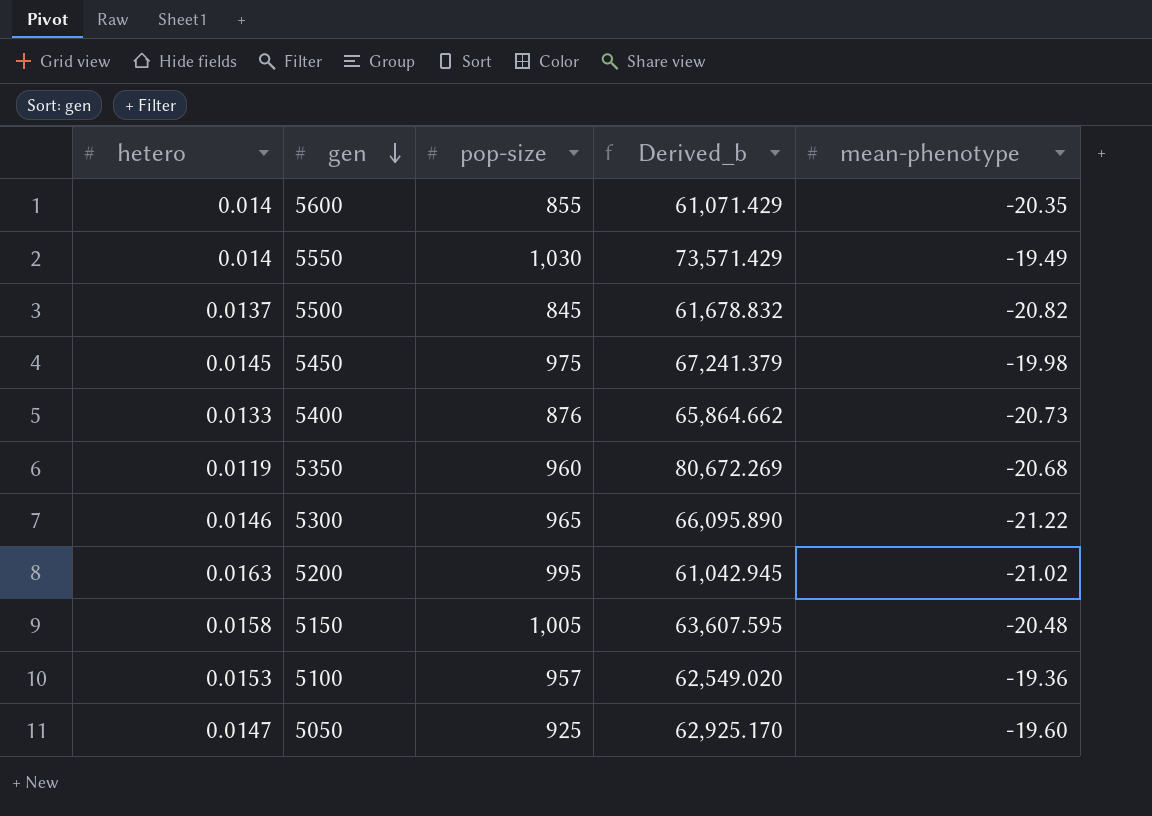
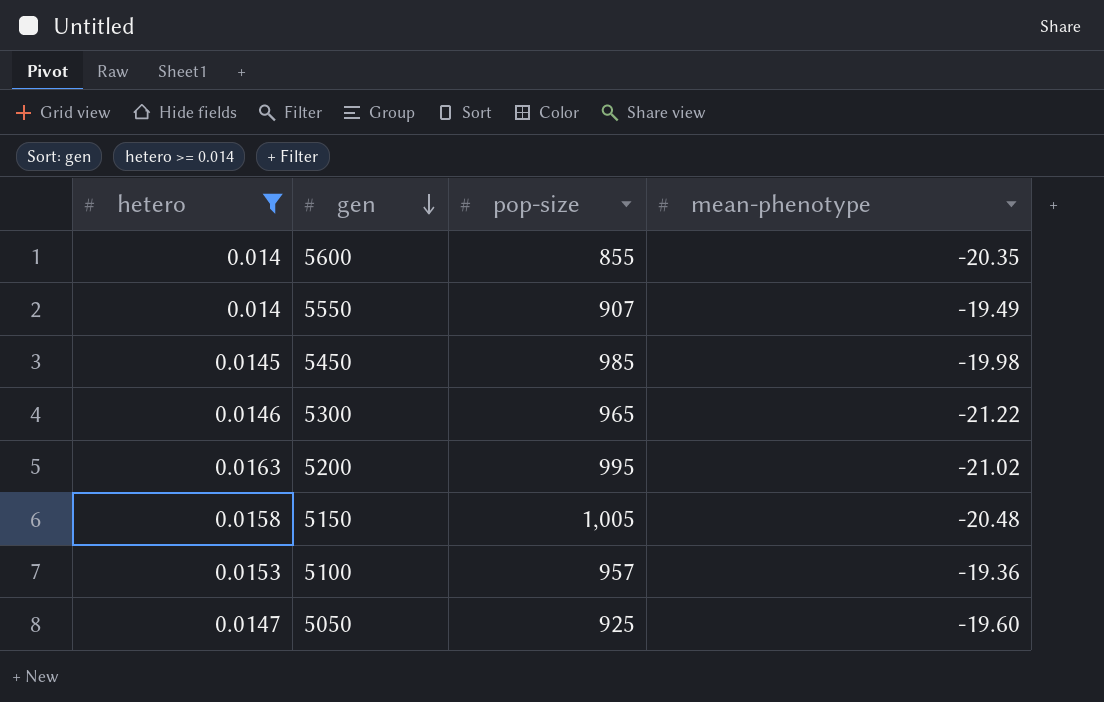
filter: none -> hetero >= 0.014
column Derived_b | formula: [pop-size] / [hetero] -> none
5550 | pop-size: 1,030 -> 907
5450 | pop-size: 975 -> 985

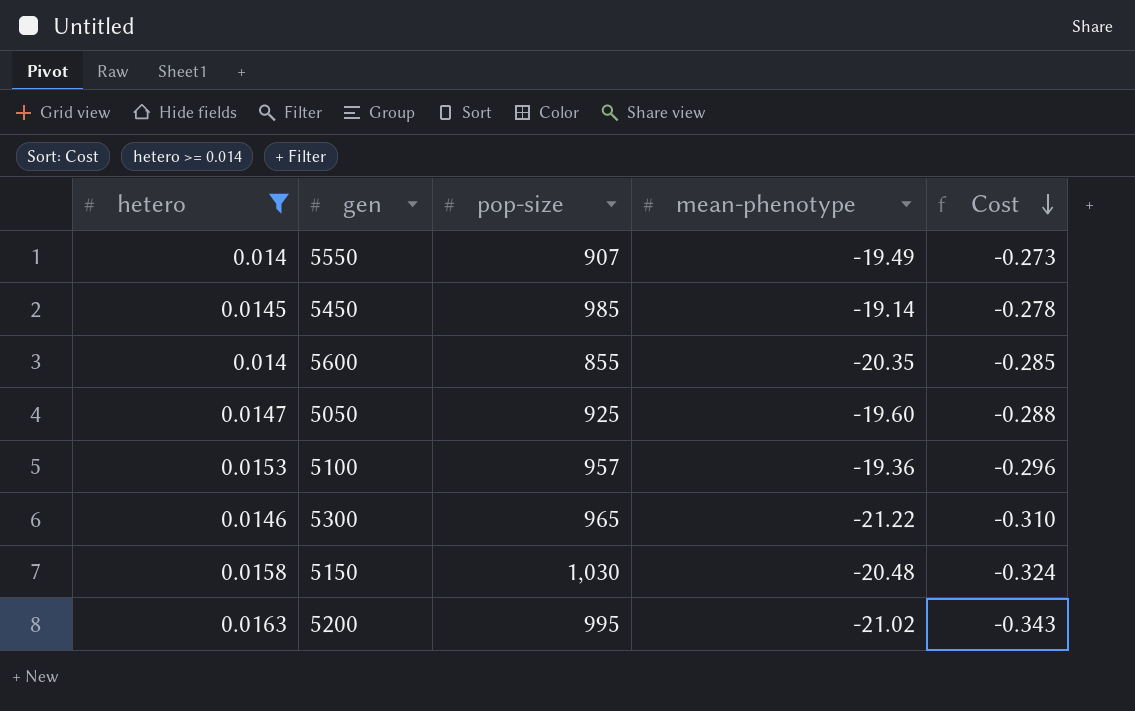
row order: gen descending -> Cost descending
column Cost | formula: none -> [hetero] * [mean-phenotype]
5450 | mean-phenotype: -19.98 -> -19.14
5150 | pop-size: 1,005 -> 1,030

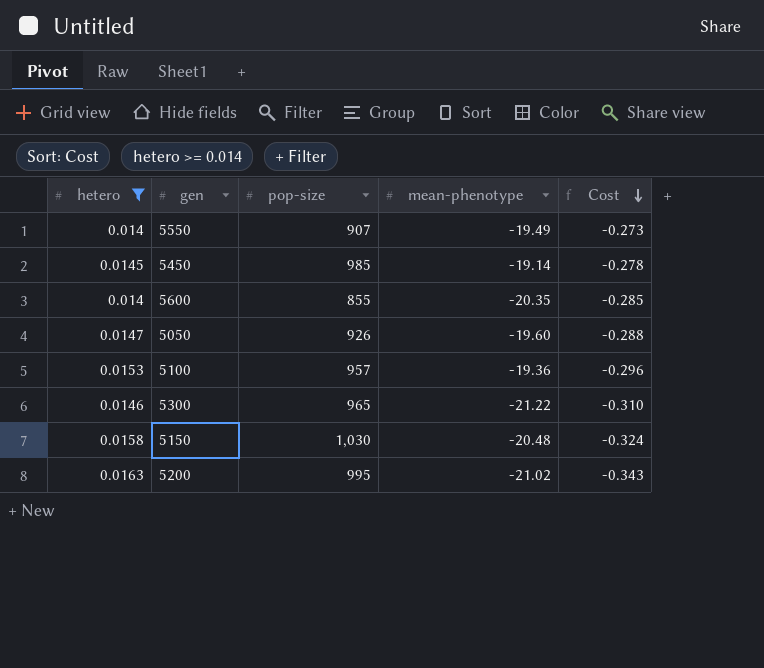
5050 | pop-size: 925 -> 926

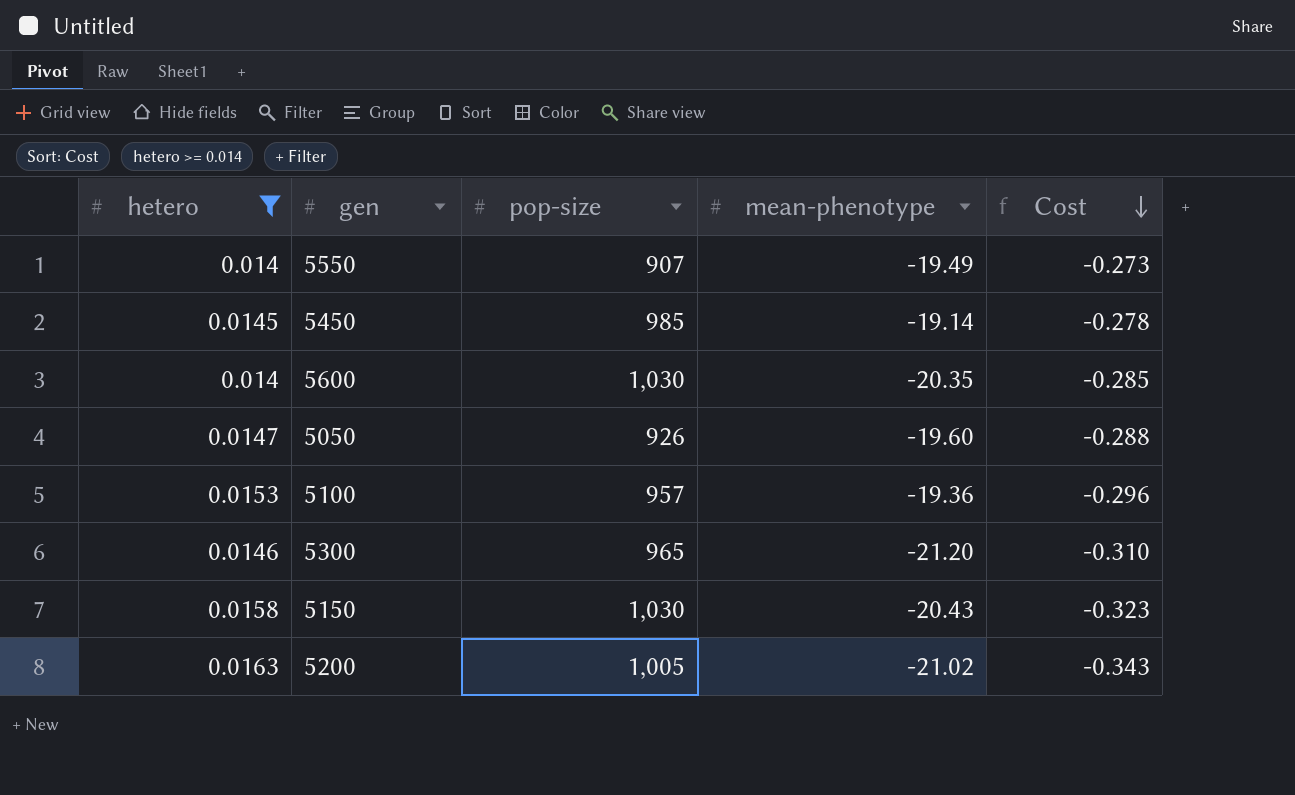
5600 | pop-size: 855 -> 1,030
5300 | mean-phenotype: -21.22 -> -21.20
5150 | mean-phenotype: -20.48 -> -20.43
5150 | Cost: -0.324 -> -0.323
5200 | pop-size: 995 -> 1,005

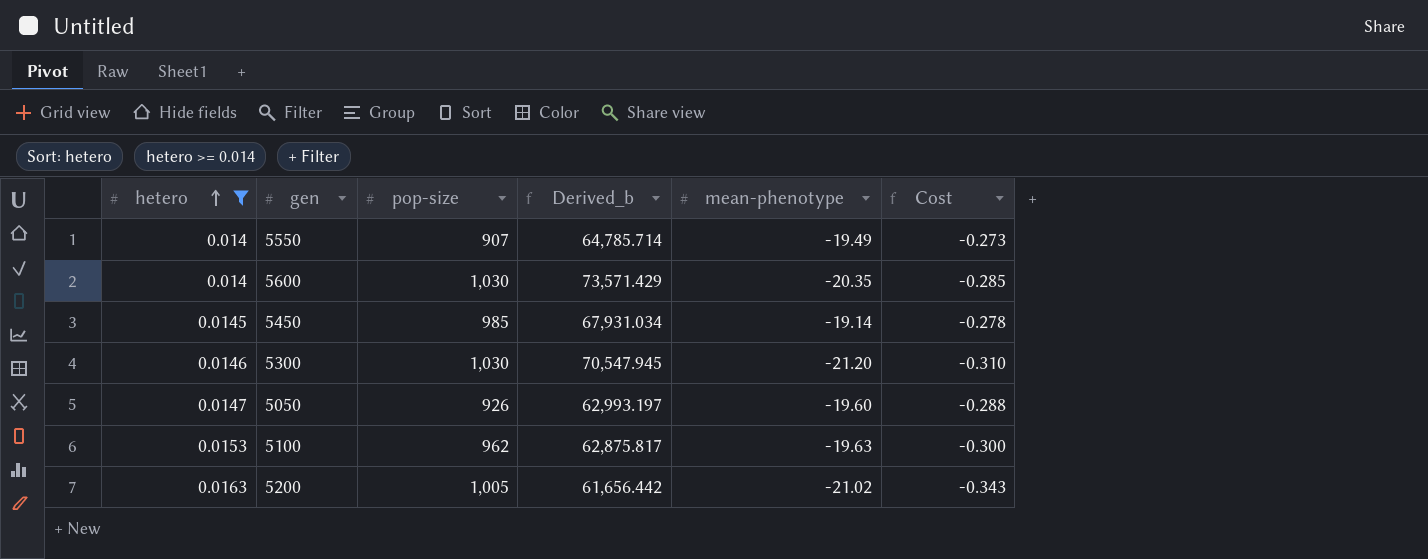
row order: Cost descending -> hetero ascending
column Derived_b | formula: none -> [pop-size] / [hetero]
row 5150: 0.0158 | 1,030 | -20.43 | -0.323 -> none
5300 | pop-size: 965 -> 1,030
5100 | pop-size: 957 -> 962
5100 | mean-phenotype: -19.36 -> -19.63
5100 | Cost: -0.296 -> -0.300

